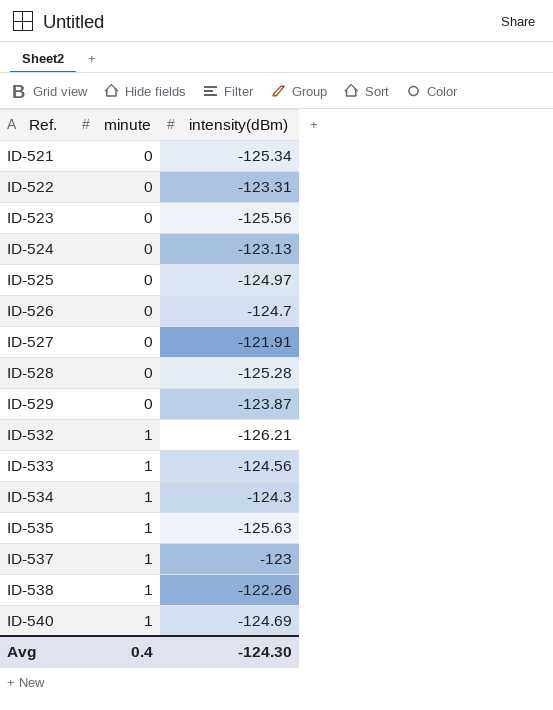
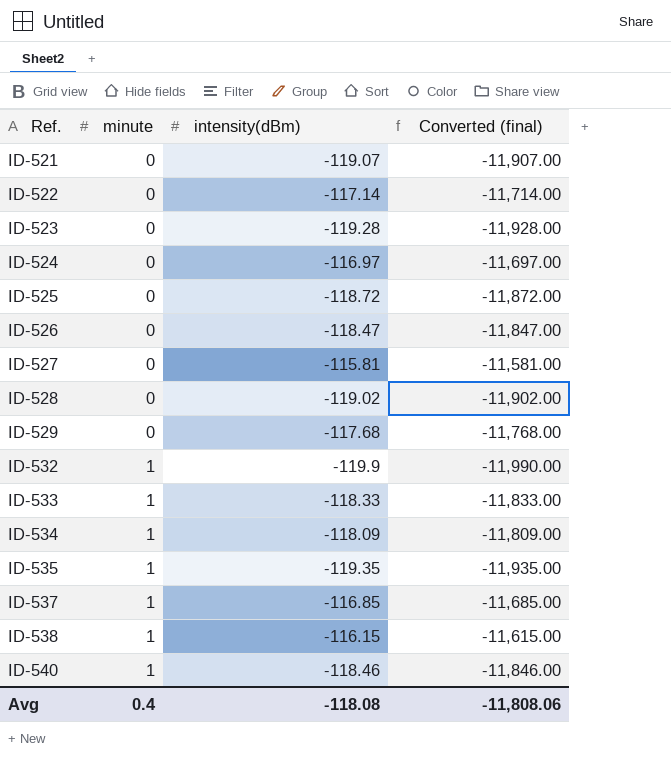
column Converted (final) | formula: none -> [intensity(dBm)] * 100
ID-521 | intensity(dBm): -125.34 -> -119.07
ID-522 | intensity(dBm): -123.31 -> -117.14
ID-523 | intensity(dBm): -125.56 -> -119.28
ID-524 | intensity(dBm): -123.13 -> -116.97
ID-525 | intensity(dBm): -124.97 -> -118.72
ID-526 | intensity(dBm): -124.7 -> -118.47
ID-527 | intensity(dBm): -121.91 -> -115.81
ID-528 | intensity(dBm): -125.28 -> -119.02
ID-529 | intensity(dBm): -123.87 -> -117.68
ID-532 | intensity(dBm): -126.21 -> -119.9
ID-533 | intensity(dBm): -124.56 -> -118.33
ID-534 | intensity(dBm): -124.3 -> -118.09
ID-535 | intensity(dBm): -125.63 -> -119.35
ID-537 | intensity(dBm): -123 -> -116.85
ID-538 | intensity(dBm): -122.26 -> -116.15
ID-540 | intensity(dBm): -124.69 -> -118.46
Avg | intensity(dBm): -124.30 -> -118.08

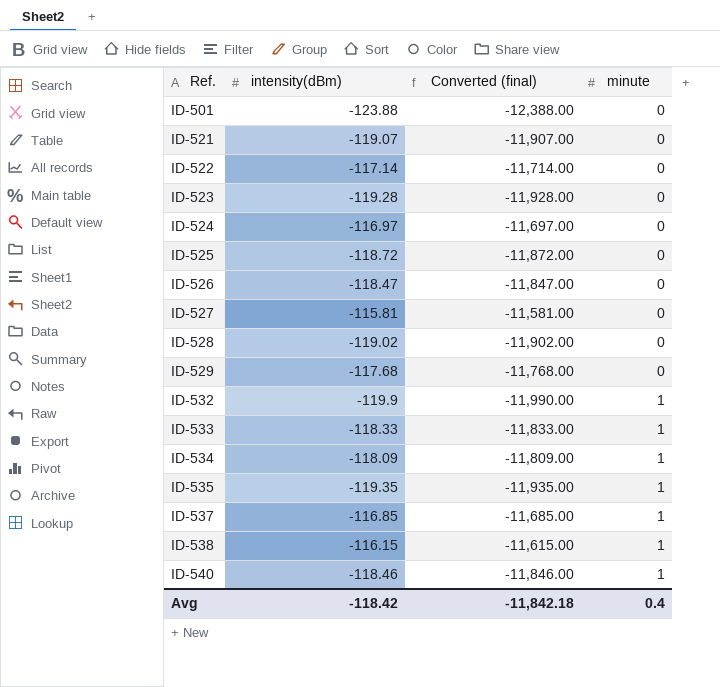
column minute | position: 2 -> 4
row ID-501: none -> -123.88 | -12,388.00 | 0
Avg | intensity(dBm): -118.08 -> -118.42
Avg | Converted (final): -11,808.06 -> -11,842.18

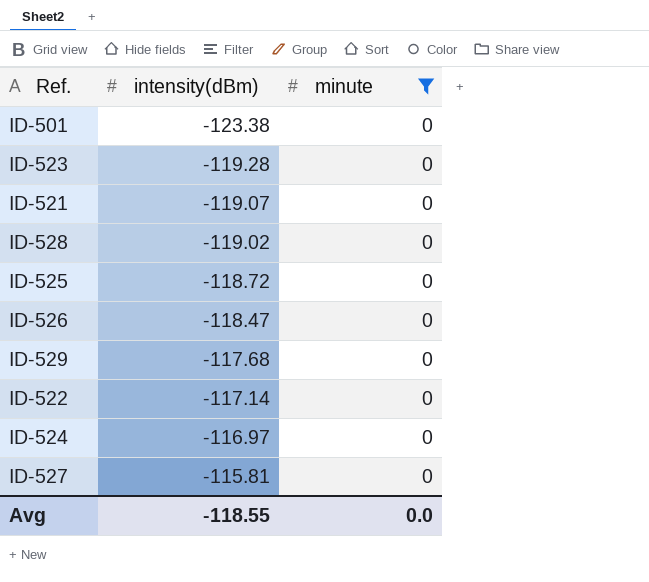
filter: none -> minute = 0
row order: Ref. ascending -> intensity(dBm) ascending
column Converted (final) | formula: [intensity(dBm)] * 100 -> none
ID-501 | intensity(dBm): -123.88 -> -123.38
Avg | intensity(dBm): -118.42 -> -118.55
Avg | minute: 0.4 -> 0.0

